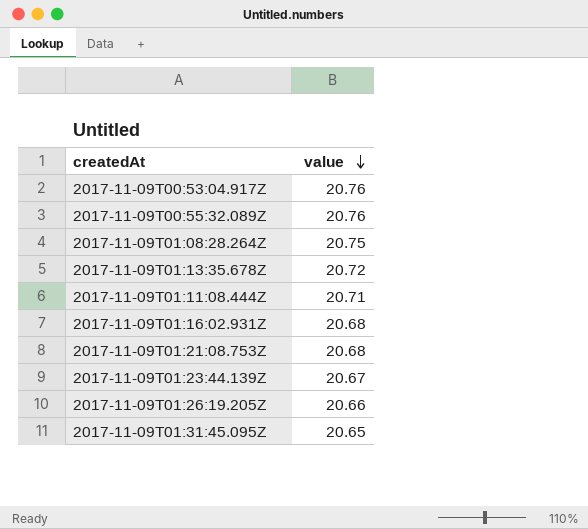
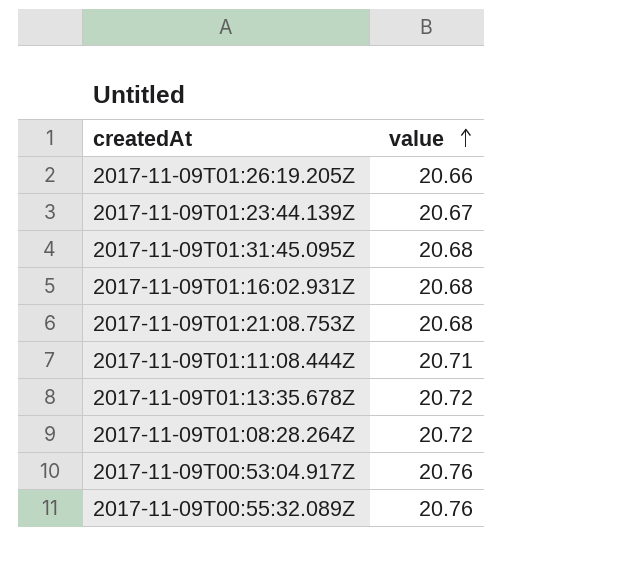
row order: value descending -> value ascending
2017-11-09T01:31:45.095Z | value: 20.65 -> 20.68
2017-11-09T01:08:28.264Z | value: 20.75 -> 20.72

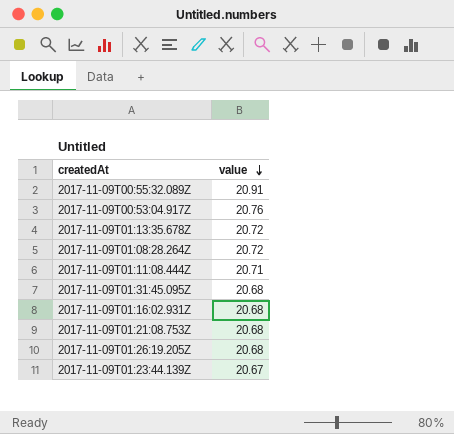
row order: value ascending -> value descending
2017-11-09T00:55:32.089Z | value: 20.76 -> 20.91
2017-11-09T01:26:19.205Z | value: 20.66 -> 20.68

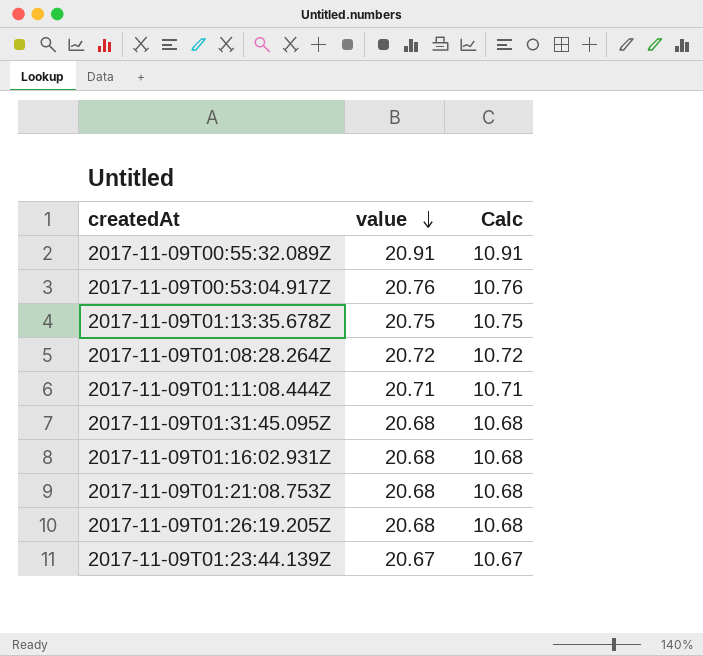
column Calc | formula: none -> [value] - 10
2017-11-09T01:13:35.678Z | value: 20.72 -> 20.75

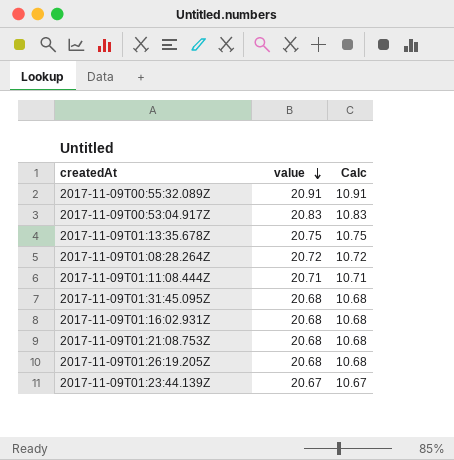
2017-11-09T00:53:04.917Z | value: 20.76 -> 20.83
2017-11-09T00:53:04.917Z | Calc: 10.76 -> 10.83

